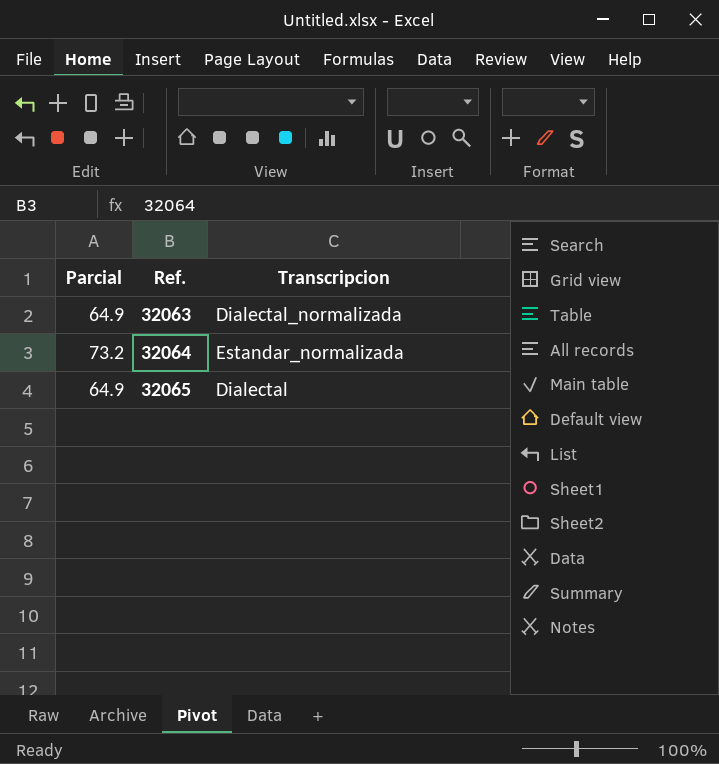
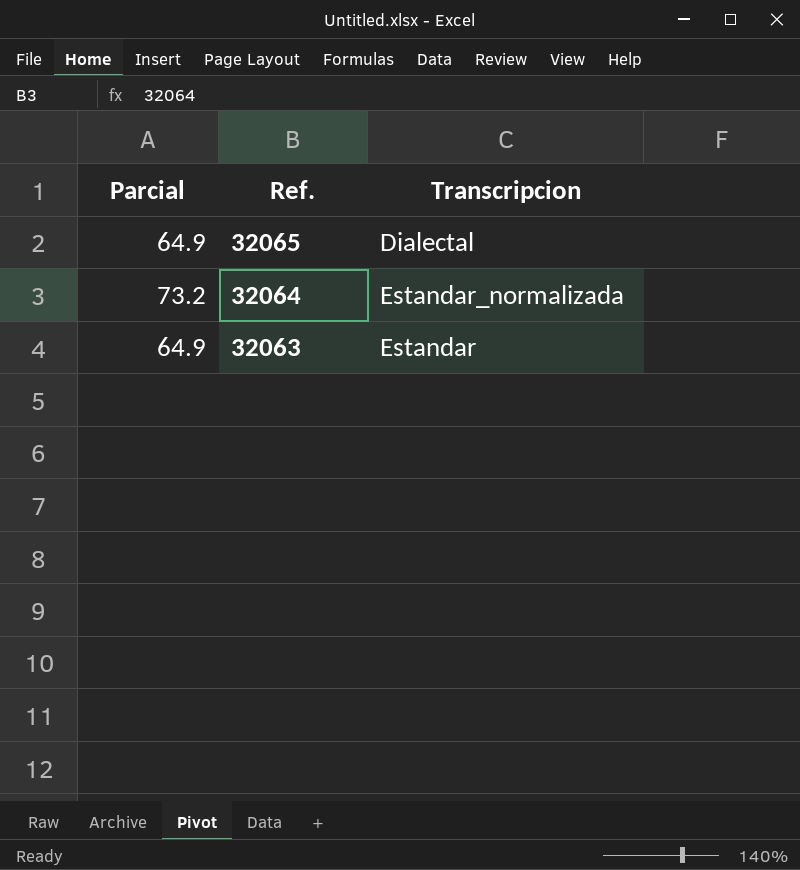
row order: Ref. ascending -> Ref. descending
32063 | Transcripcion: Dialectal_normalizada -> Estandar

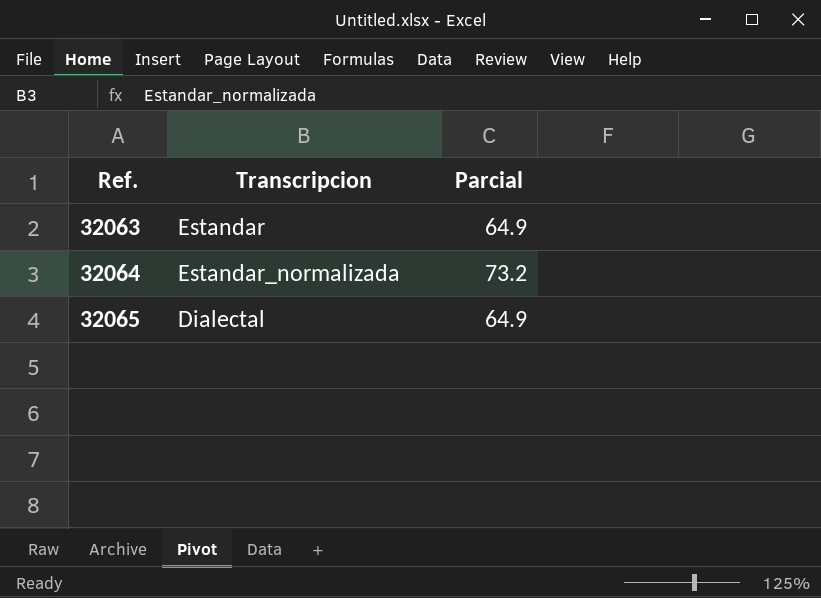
row order: Ref. descending -> Ref. ascending
column Parcial | position: 1 -> 3

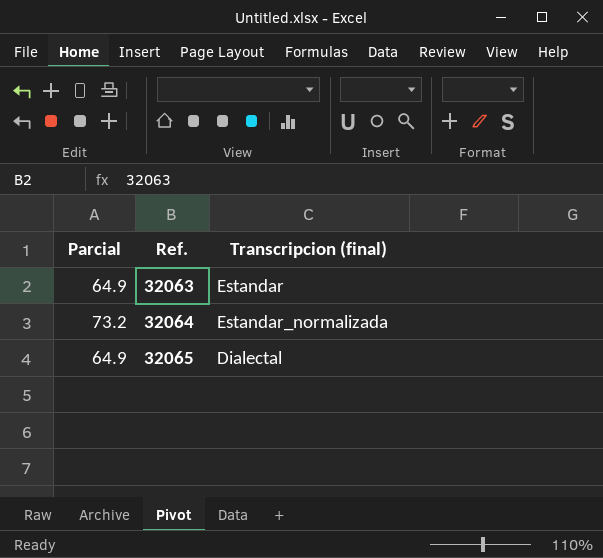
column Parcial | position: 3 -> 1
column name: Transcripcion -> Transcripcion (final)

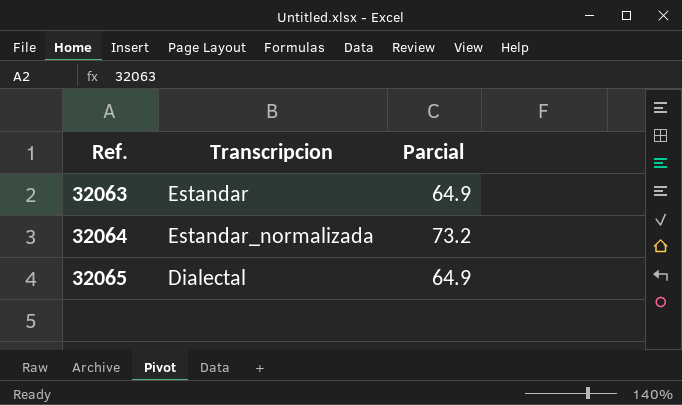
column name: Transcripcion (final) -> Transcripcion
column Parcial | position: 1 -> 3

